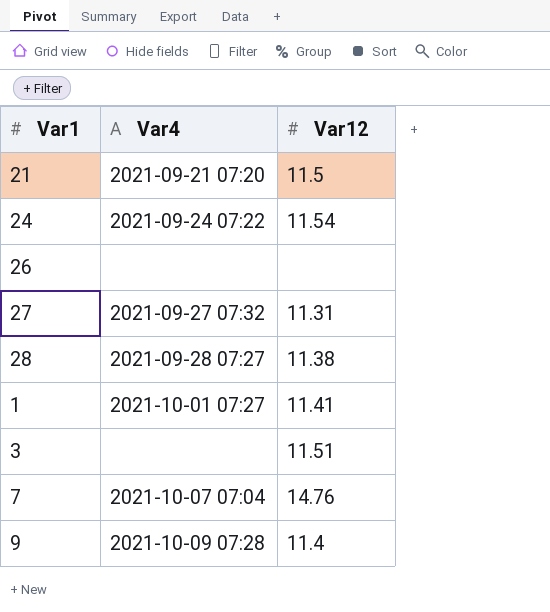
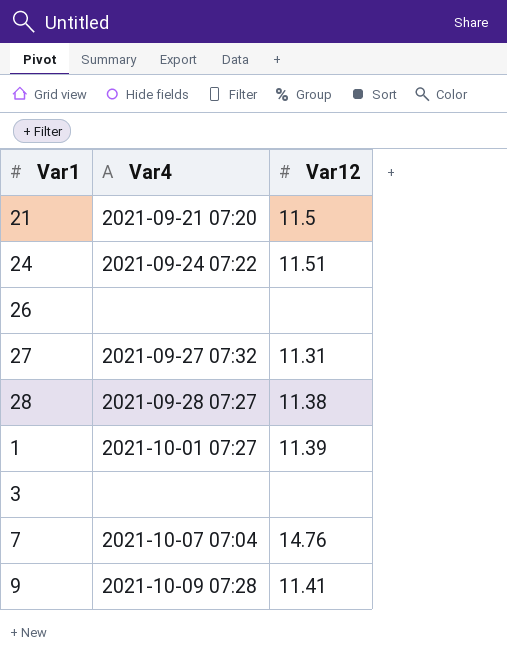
24 | Var12: 11.54 -> 11.51
1 | Var12: 11.41 -> 11.39
3 | Var12: 11.51 -> none
9 | Var12: 11.4 -> 11.41

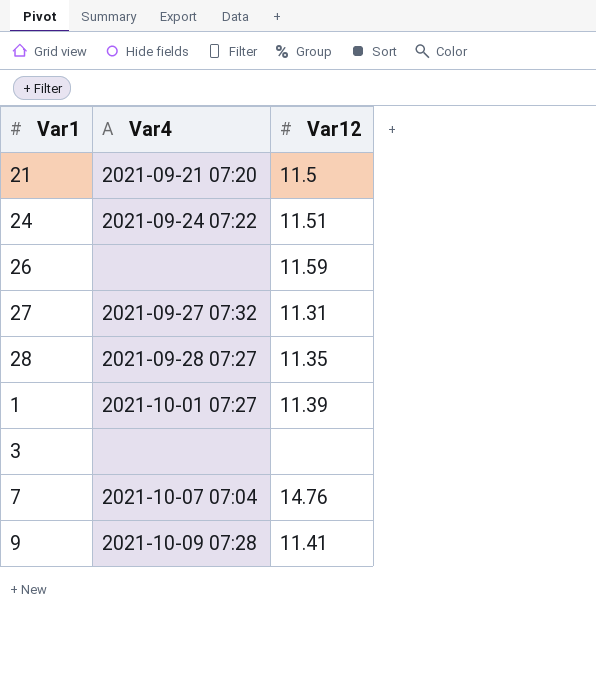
26 | Var12: none -> 11.59
28 | Var12: 11.38 -> 11.35

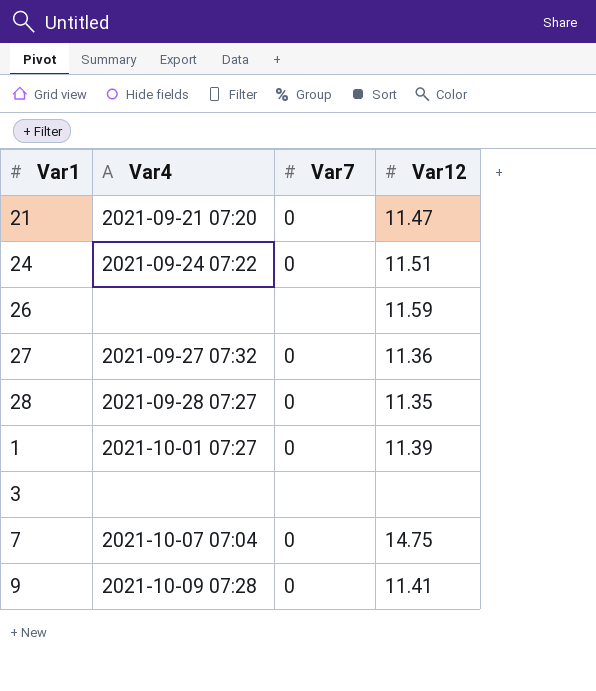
column Var7 | position: none -> 3
21 | Var12: 11.5 -> 11.47
27 | Var12: 11.31 -> 11.36
7 | Var12: 14.76 -> 14.75

